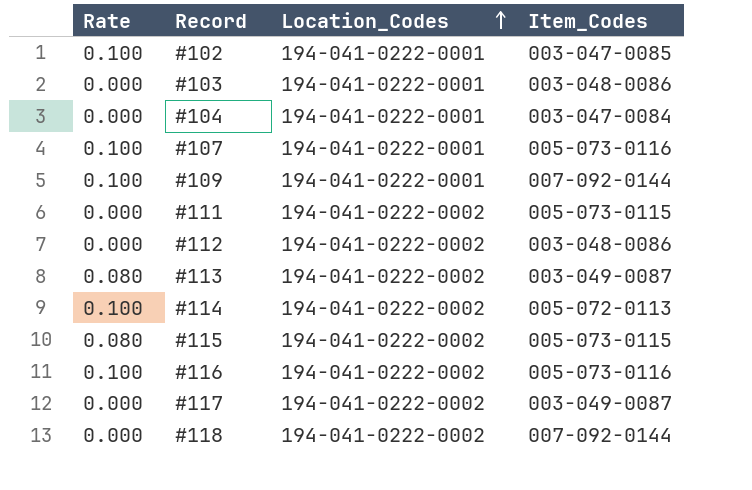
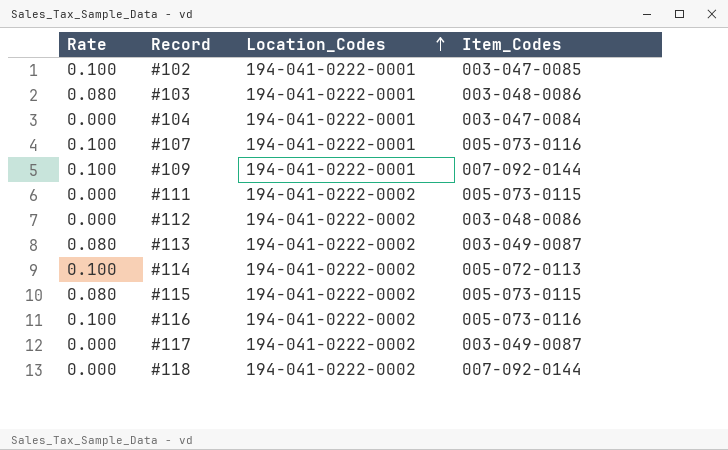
#103 | Rate: 0.000 -> 0.080

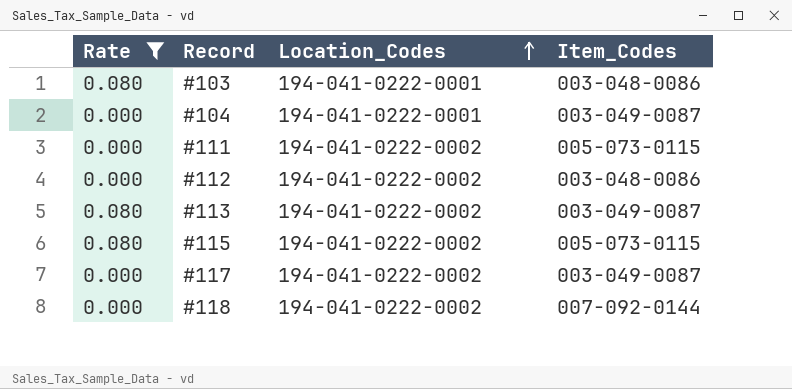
filter: none -> Rate != 0.100
#104 | Item_Codes: 003-047-0084 -> 003-049-0087

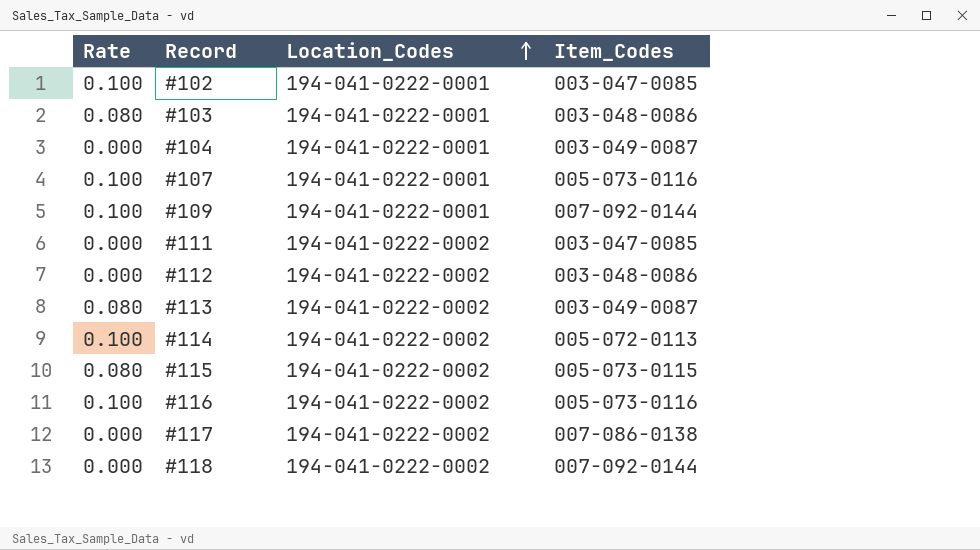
filter: Rate != 0.100 -> none
#111 | Item_Codes: 005-073-0115 -> 003-047-0085
#117 | Item_Codes: 003-049-0087 -> 007-086-0138

